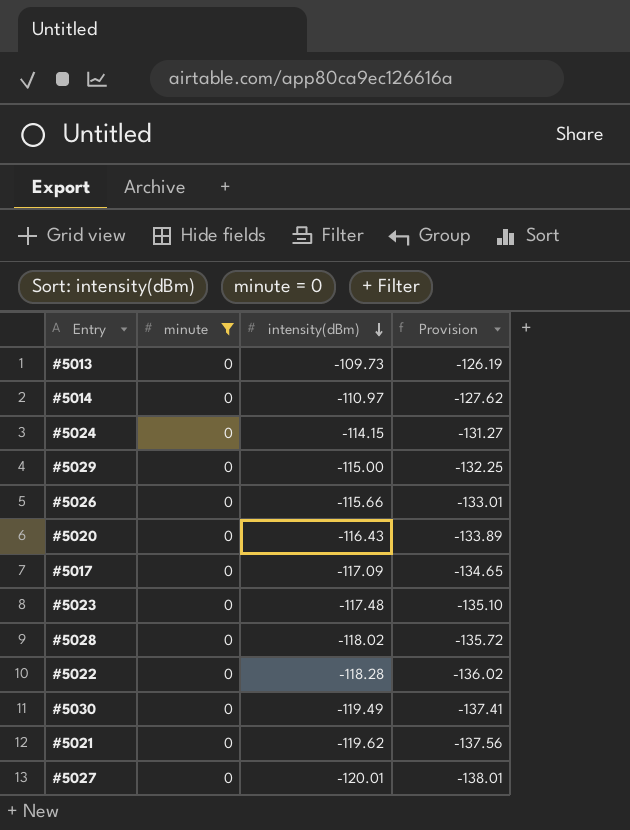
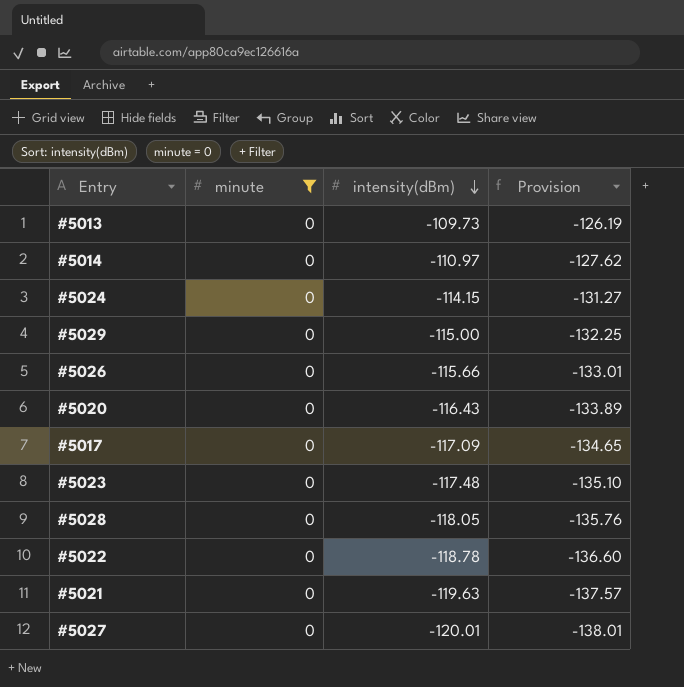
row #5030: 0 | -119.49 | -137.41 -> none
#5028 | intensity(dBm): -118.02 -> -118.05
#5028 | Provision: -135.72 -> -135.76
#5022 | intensity(dBm): -118.28 -> -118.78
#5022 | Provision: -136.02 -> -136.60
#5021 | intensity(dBm): -119.62 -> -119.63
#5021 | Provision: -137.56 -> -137.57

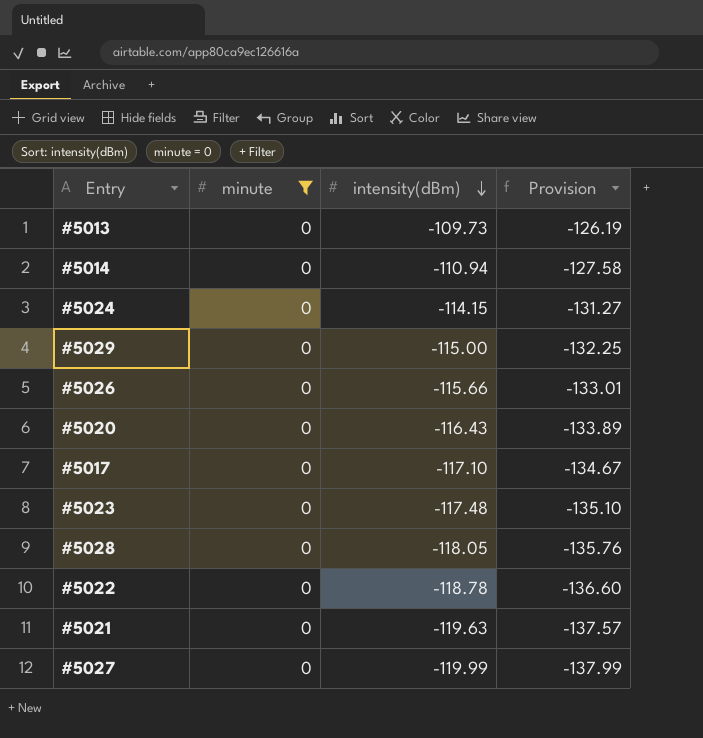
#5014 | intensity(dBm): -110.97 -> -110.94
#5014 | Provision: -127.62 -> -127.58
#5017 | intensity(dBm): -117.09 -> -117.10
#5017 | Provision: -134.65 -> -134.67
#5027 | intensity(dBm): -120.01 -> -119.99
#5027 | Provision: -138.01 -> -137.99

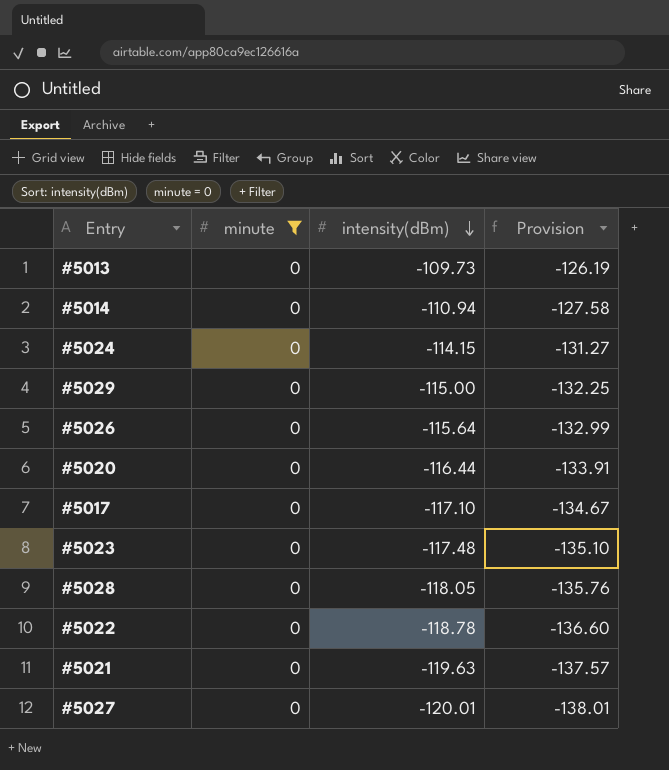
#5026 | intensity(dBm): -115.66 -> -115.64
#5026 | Provision: -133.01 -> -132.99
#5020 | intensity(dBm): -116.43 -> -116.44
#5020 | Provision: -133.89 -> -133.91
#5027 | intensity(dBm): -119.99 -> -120.01
#5027 | Provision: -137.99 -> -138.01

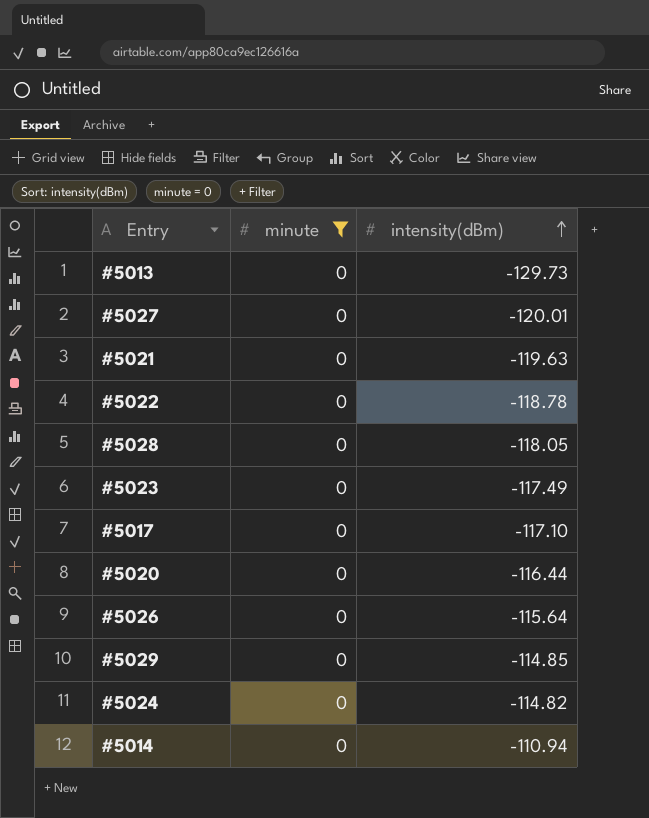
row order: intensity(dBm) descending -> intensity(dBm) ascending
column Provision | formula: [intensity(dBm)] * 1.15 -> none
#5013 | intensity(dBm): -109.73 -> -129.73
#5023 | intensity(dBm): -117.48 -> -117.49
#5029 | intensity(dBm): -115.00 -> -114.85
#5024 | intensity(dBm): -114.15 -> -114.82

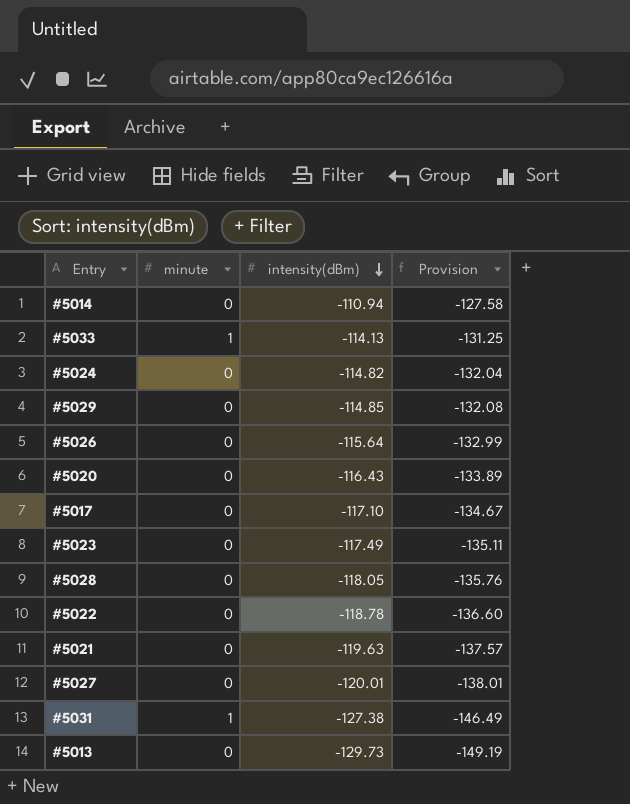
filter: minute = 0 -> none
row order: intensity(dBm) ascending -> intensity(dBm) descending
column Provision | formula: none -> [intensity(dBm)] * 1.15
#5020 | intensity(dBm): -116.44 -> -116.43

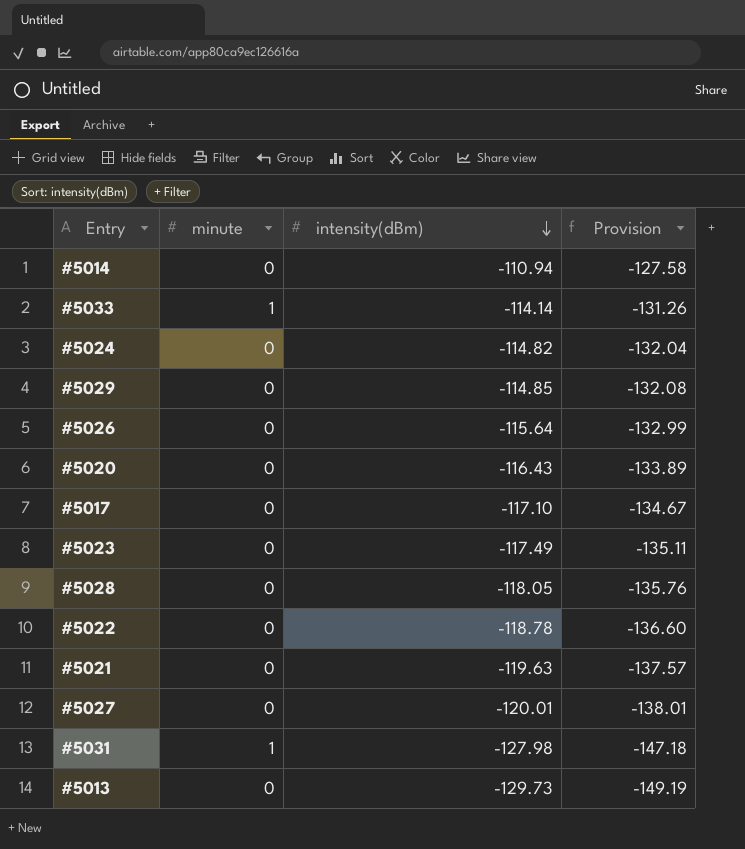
#5033 | intensity(dBm): -114.13 -> -114.14
#5033 | Provision: -131.25 -> -131.26
#5031 | intensity(dBm): -127.38 -> -127.98
#5031 | Provision: -146.49 -> -147.18

